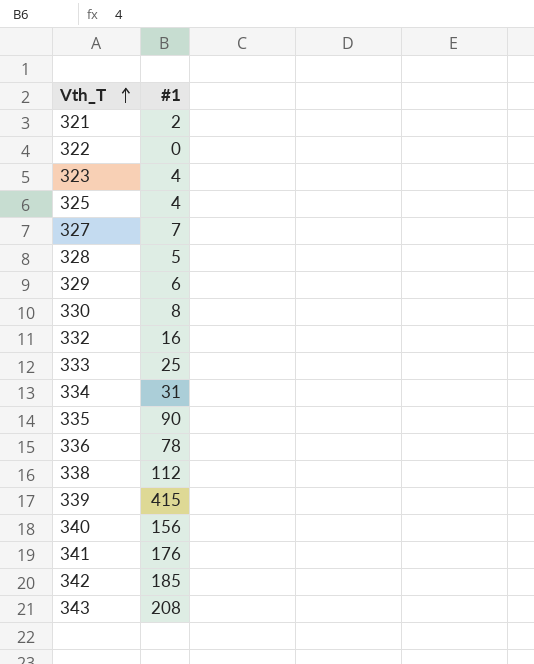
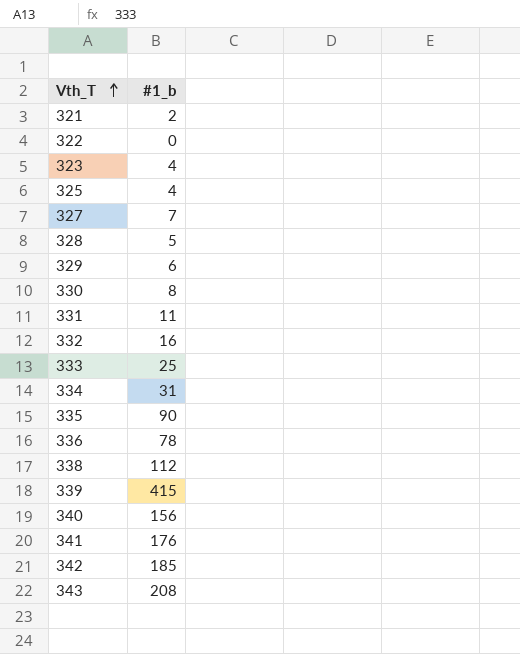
column name: #1 -> #1_b
row 331: none -> 11

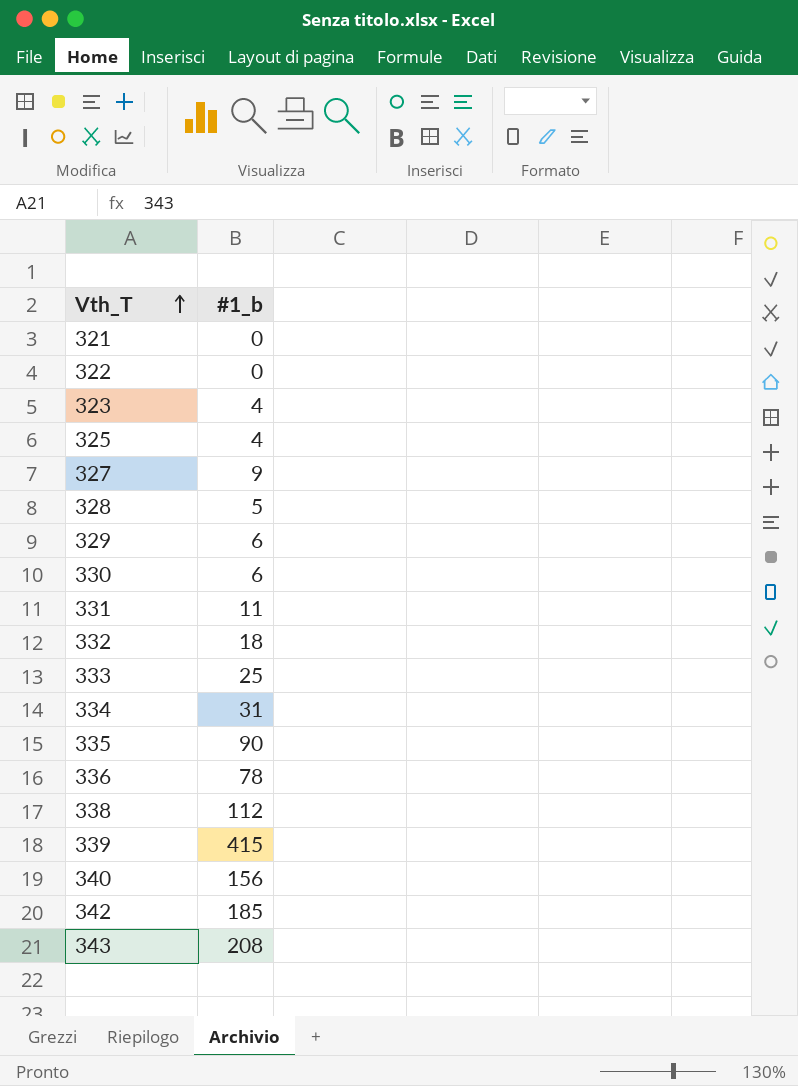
row 341: 176 -> none
321 | #1_b: 2 -> 0
327 | #1_b: 7 -> 9
330 | #1_b: 8 -> 6
332 | #1_b: 16 -> 18

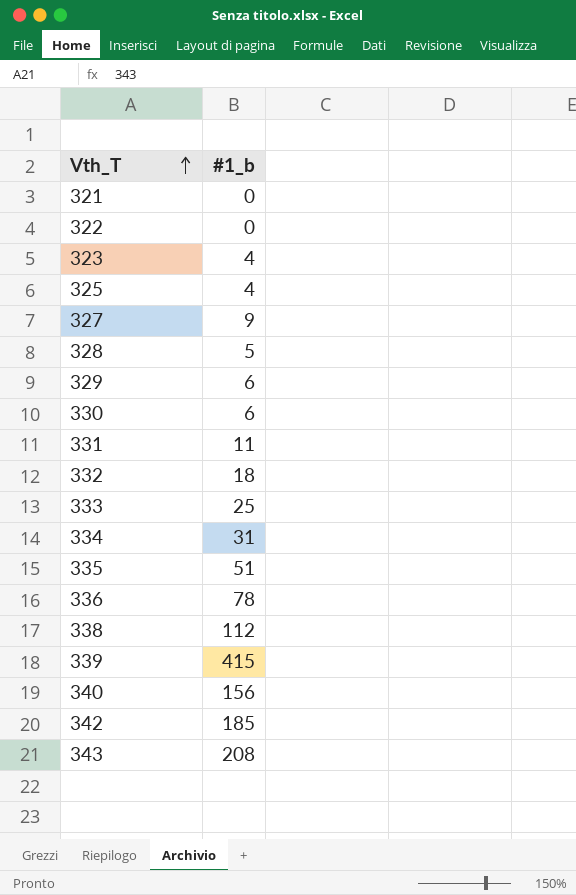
335 | #1_b: 90 -> 51

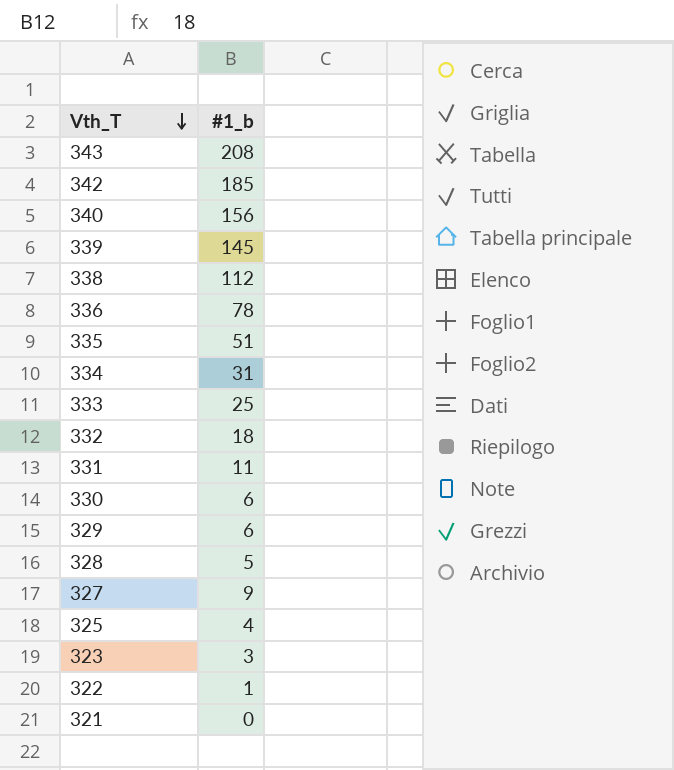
row order: Vth_T ascending -> Vth_T descending
339 | #1_b: 415 -> 145
323 | #1_b: 4 -> 3
322 | #1_b: 0 -> 1

